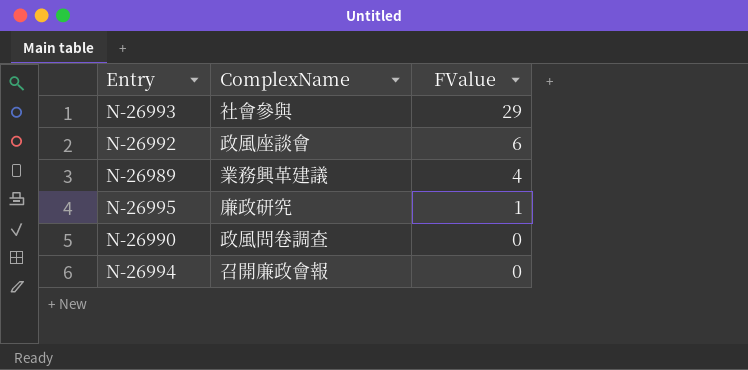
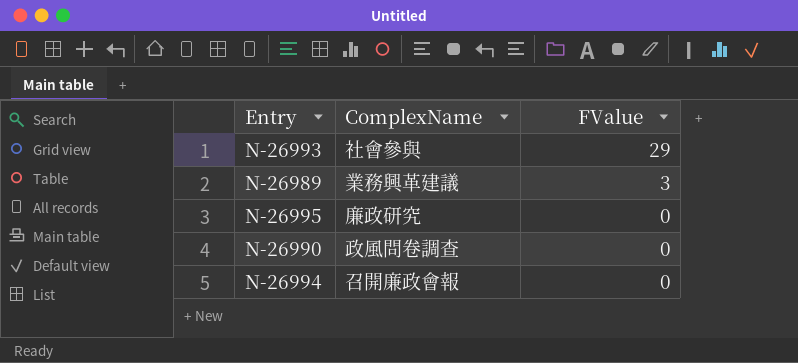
row N-26992: 政風座談會 | 6 -> none
N-26989 | FValue: 4 -> 3
N-26995 | FValue: 1 -> 0

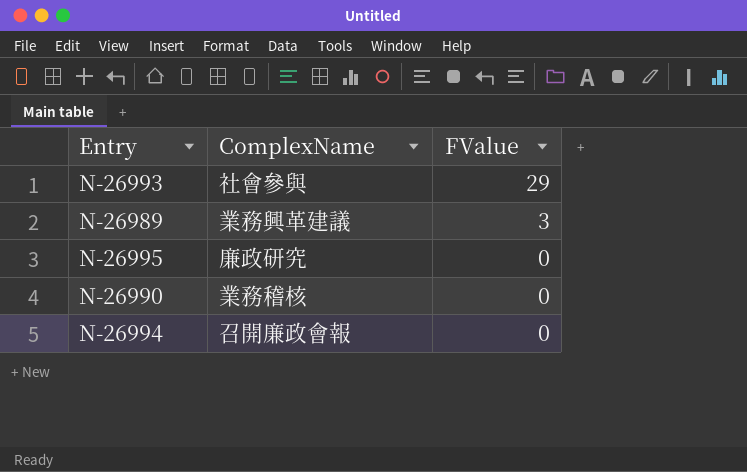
N-26990 | ComplexName: 政風問卷調查 -> 業務稽核

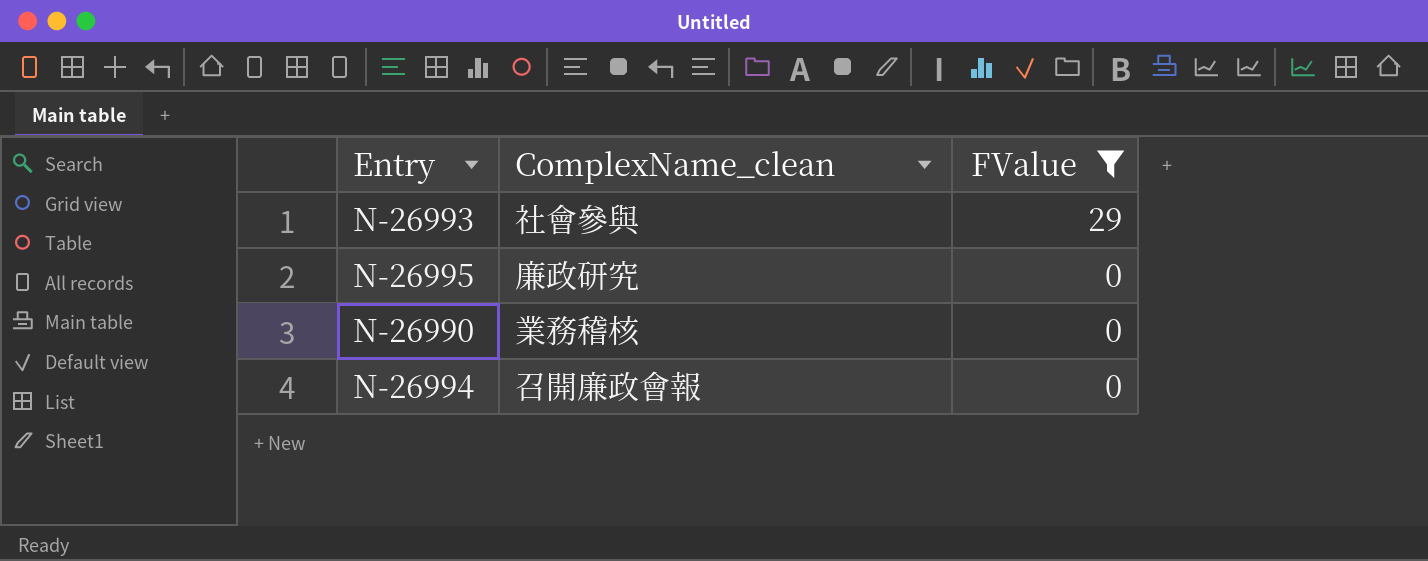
filter: none -> FValue != 3
column name: ComplexName -> ComplexName_clean

